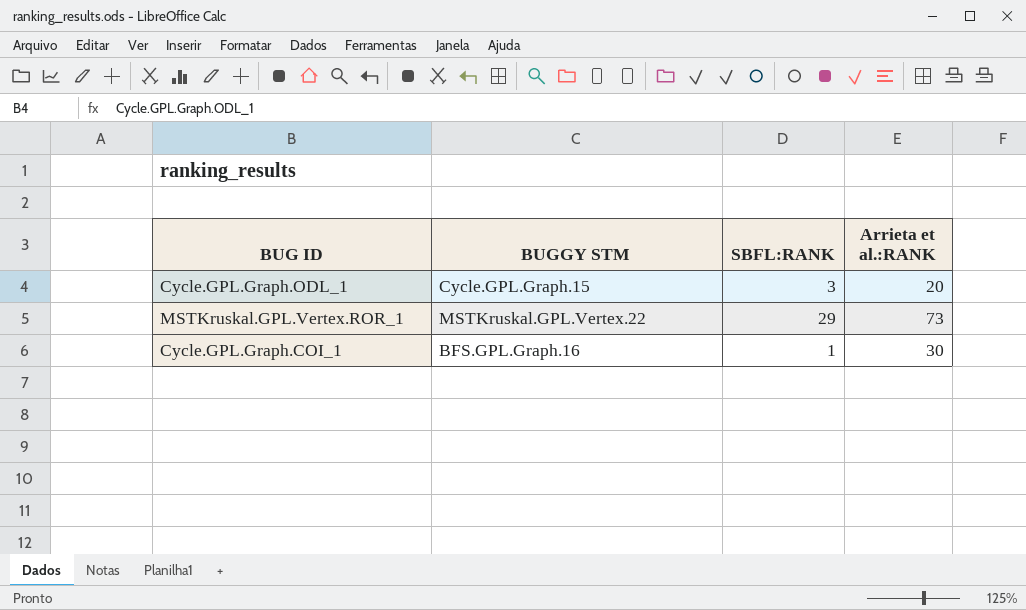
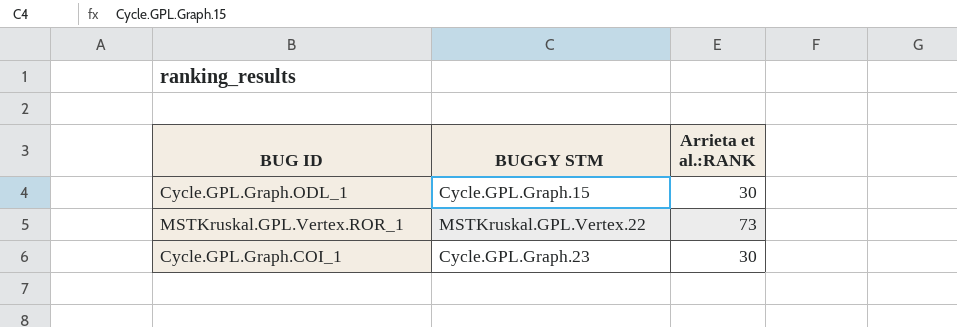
column SBFL:RANK | position: 3 -> none
Cycle.GPL.Graph.ODL_1 | Arrieta et al.:RANK: 20 -> 30
Cycle.GPL.Graph.COI_1 | BUGGY STM: BFS.GPL.Graph.16 -> Cycle.GPL.Graph.23

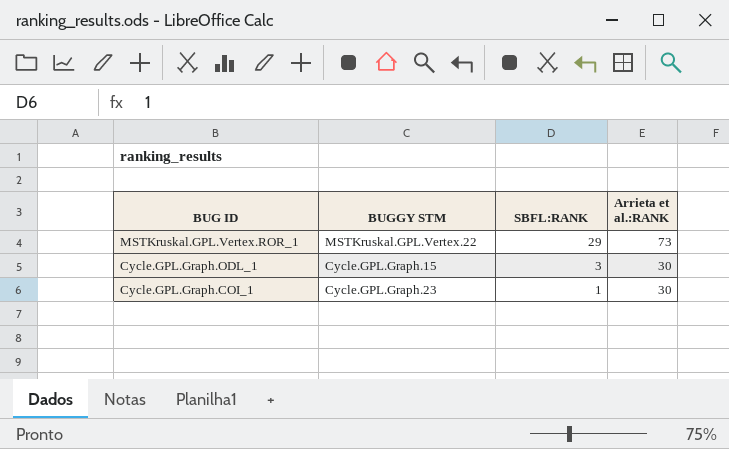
row order: none -> BUG ID descending
column SBFL:RANK | position: none -> 3

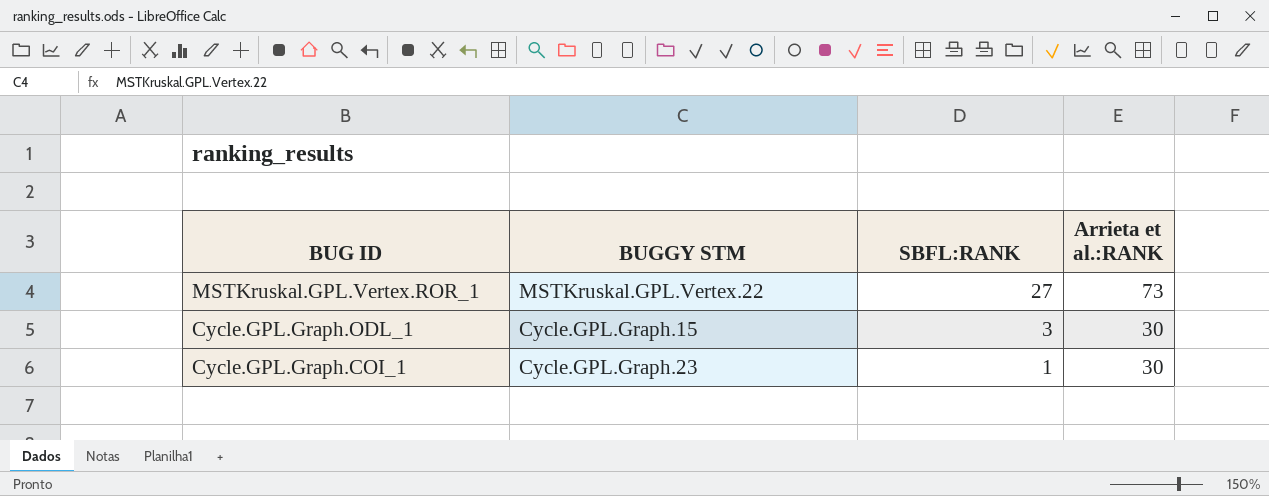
MSTKruskal.GPL.Vertex.ROR_1 | SBFL:RANK: 29 -> 27

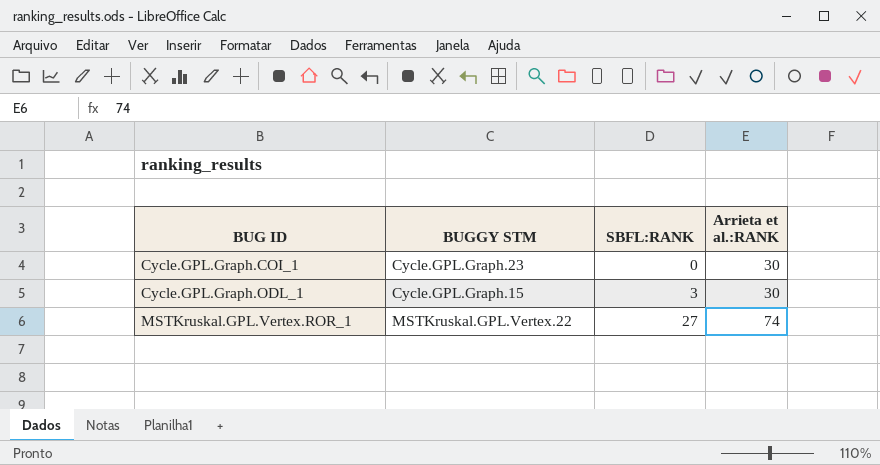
row order: BUG ID descending -> BUG ID ascending
Cycle.GPL.Graph.COI_1 | SBFL:RANK: 1 -> 0
MSTKruskal.GPL.Vertex.ROR_1 | Arrieta et al.:RANK: 73 -> 74

